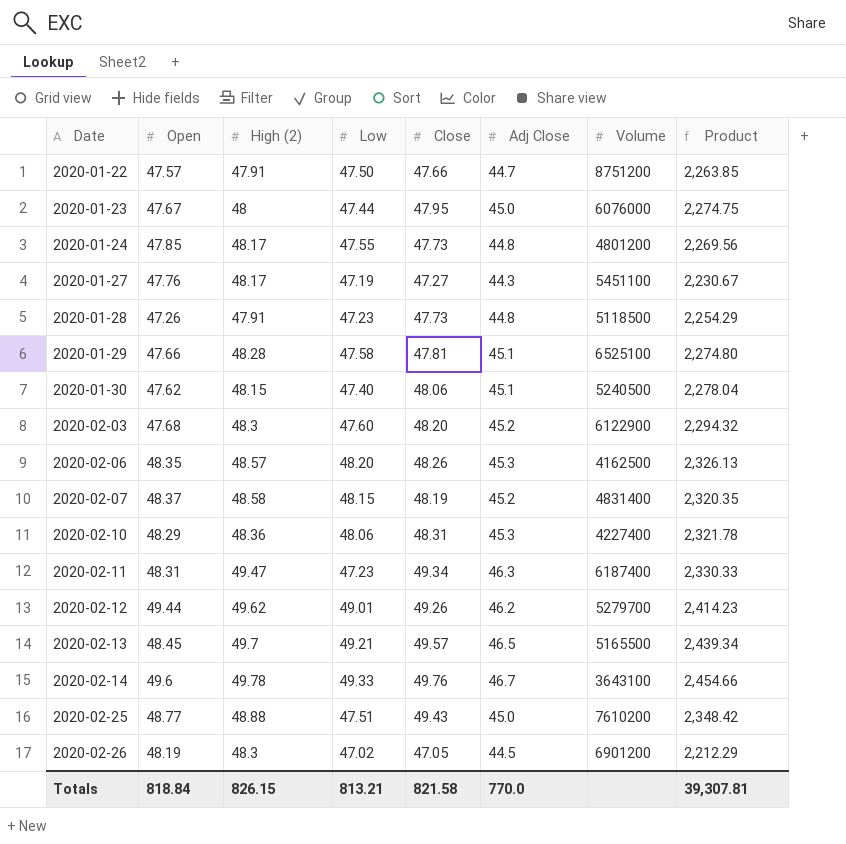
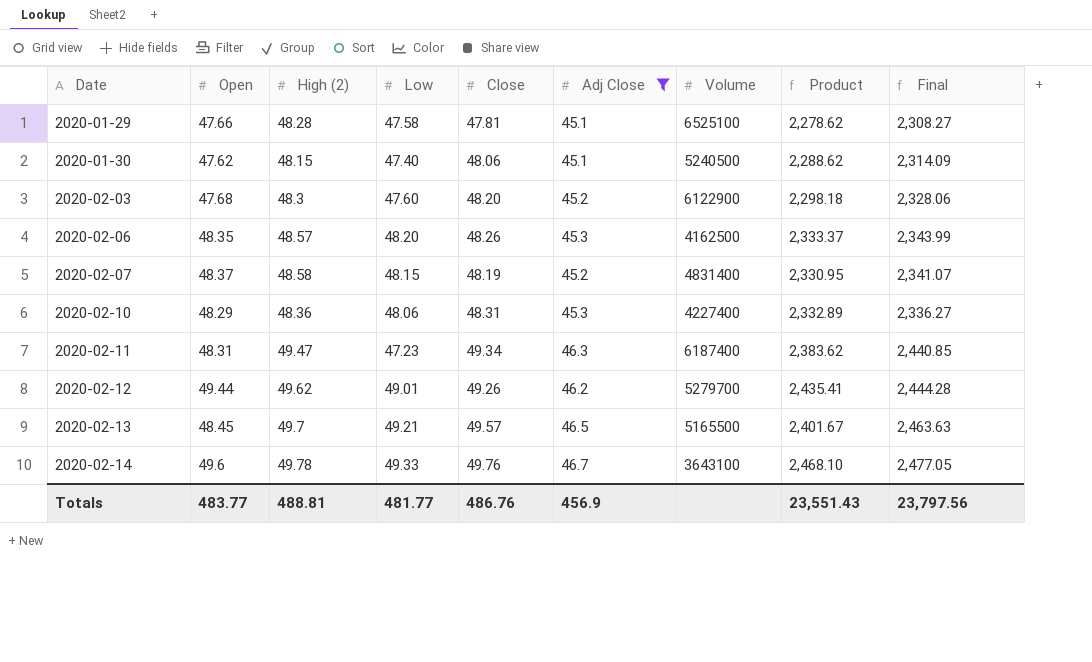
filter: none -> Adj Close >= 45.1
column Product | formula: [Low] * [Close] -> [Open] * [Close]
column Final | formula: none -> [High (2)] * [Close]
Totals | Open: 818.84 -> 483.77
Totals | High (2): 826.15 -> 488.81
Totals | Low: 813.21 -> 481.77
Totals | Close: 821.58 -> 486.76
Totals | Adj Close: 770.0 -> 456.9
Totals | Product: 39,307.81 -> 23,551.43

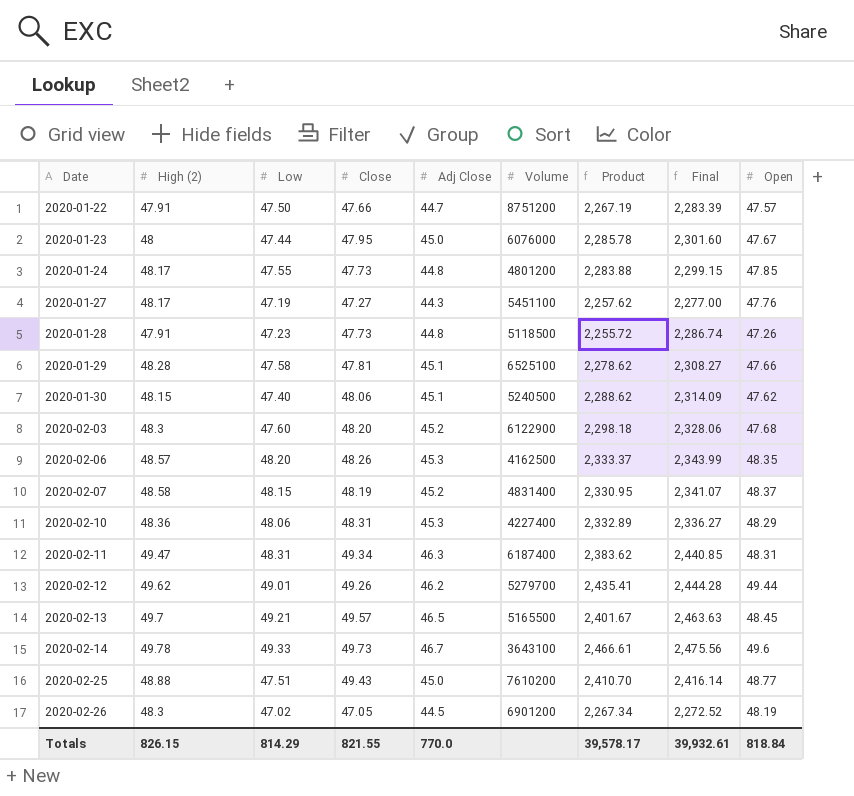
filter: Adj Close >= 45.1 -> none
column Open | position: 2 -> 9
2020-02-11 | Low: 47.23 -> 48.31
2020-02-14 | Close: 49.76 -> 49.73
2020-02-14 | Product: 2,468.10 -> 2,466.61
2020-02-14 | Final: 2,477.05 -> 2,475.56
Totals | High (2): 488.81 -> 826.15
Totals | Low: 481.77 -> 814.29
Totals | Close: 486.76 -> 821.55
Totals | Adj Close: 456.9 -> 770.0
Totals | Product: 23,551.43 -> 39,578.17
Totals | Final: 23,797.56 -> 39,932.61
Totals | Open: 483.77 -> 818.84

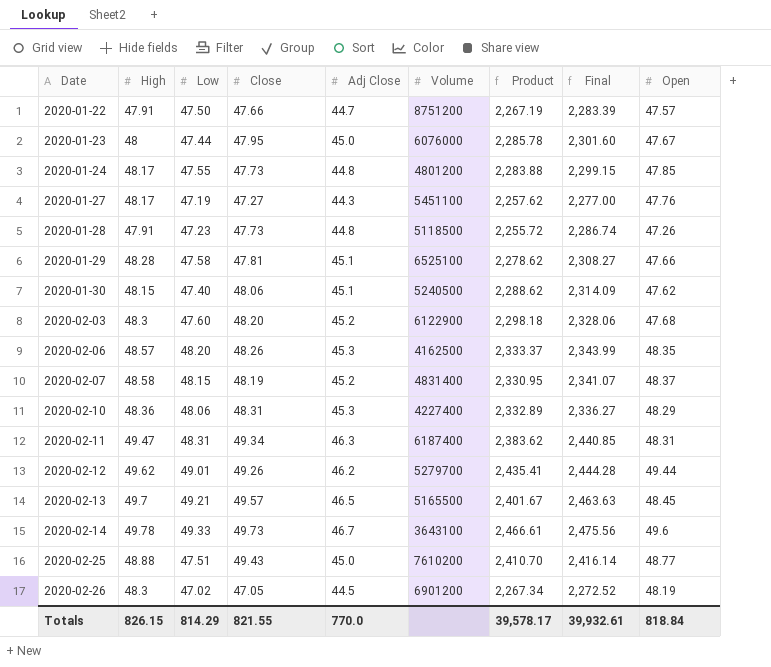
column name: High (2) -> High

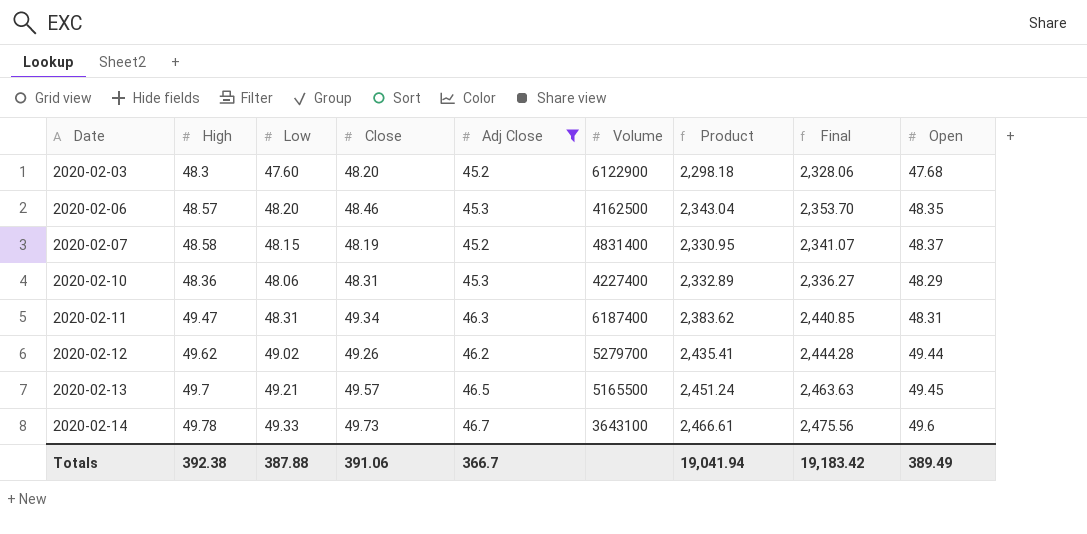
filter: none -> Adj Close >= 45.2
2020-02-06 | Close: 48.26 -> 48.46
2020-02-06 | Product: 2,333.37 -> 2,343.04
2020-02-06 | Final: 2,343.99 -> 2,353.70
2020-02-12 | Low: 49.01 -> 49.02
2020-02-13 | Product: 2,401.67 -> 2,451.24
2020-02-13 | Open: 48.45 -> 49.45
Totals | High: 826.15 -> 392.38
Totals | Low: 814.29 -> 387.88
Totals | Close: 821.55 -> 391.06
Totals | Adj Close: 770.0 -> 366.7
Totals | Product: 39,578.17 -> 19,041.94
Totals | Final: 39,932.61 -> 19,183.42
Totals | Open: 818.84 -> 389.49

